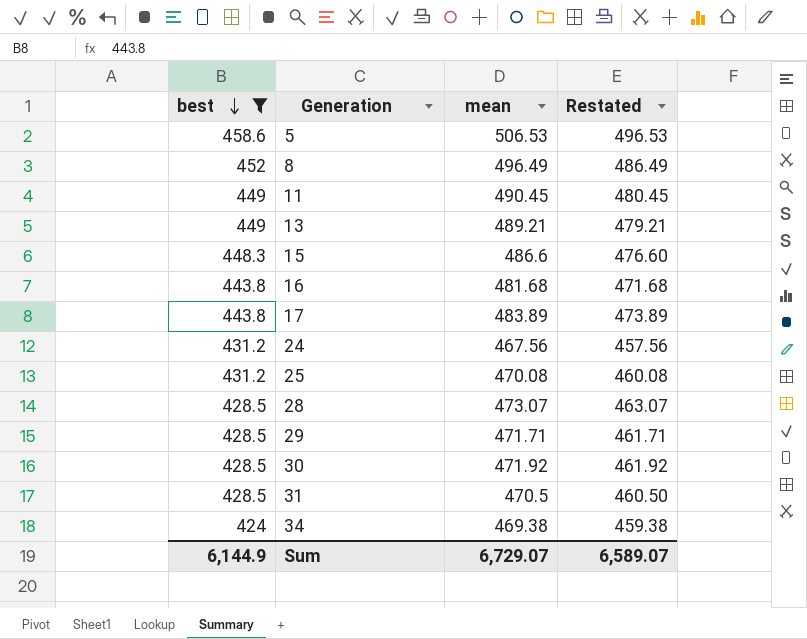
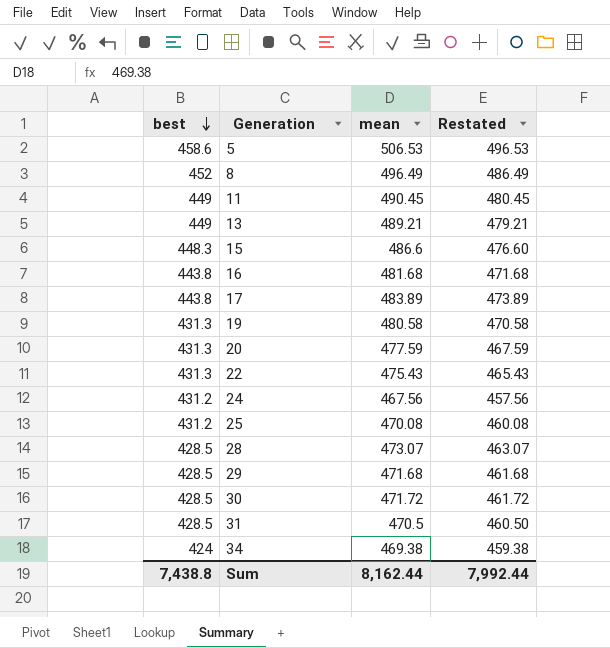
filter: best != 431.3 -> none
29 | mean: 471.71 -> 471.68
29 | Restated: 461.71 -> 461.68
30 | mean: 471.92 -> 471.72
30 | Restated: 461.92 -> 461.72
Sum | best: 6,144.9 -> 7,438.8
Sum | mean: 6,729.07 -> 8,162.44
Sum | Restated: 6,589.07 -> 7,992.44

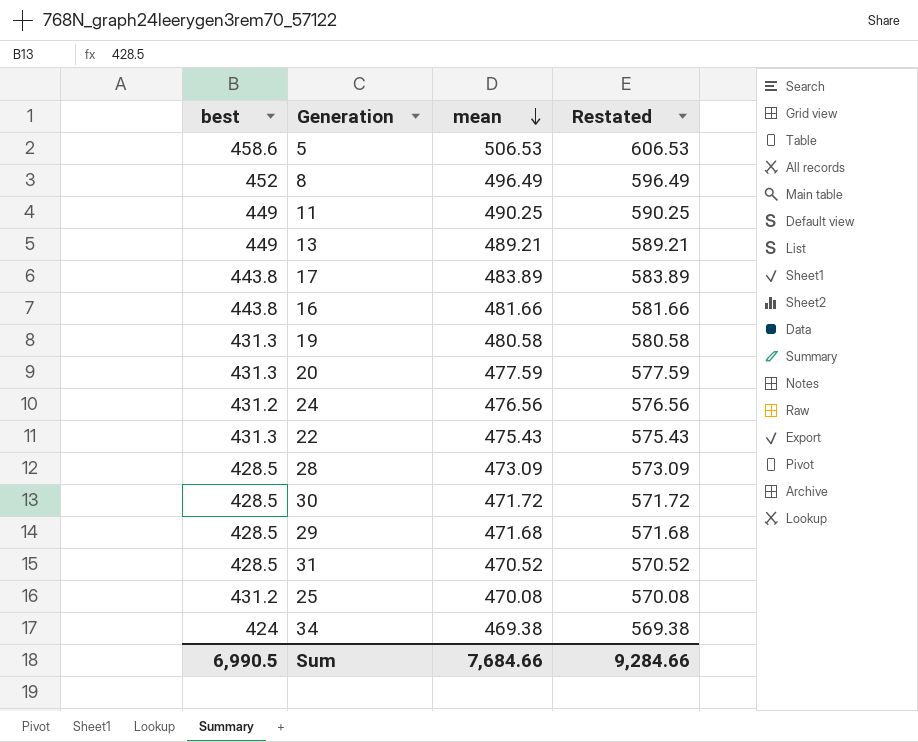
row order: best descending -> mean descending
column Restated | formula: [mean] - 10 -> [mean] + 100
row 15: 448.3 | 486.6 | 476.60 -> none
11 | mean: 490.45 -> 490.25
16 | mean: 481.68 -> 481.66
24 | mean: 467.56 -> 476.56
28 | mean: 473.07 -> 473.09
31 | mean: 470.5 -> 470.52
Sum | best: 7,438.8 -> 6,990.5
Sum | mean: 8,162.44 -> 7,684.66
Sum | Restated: 7,992.44 -> 9,284.66

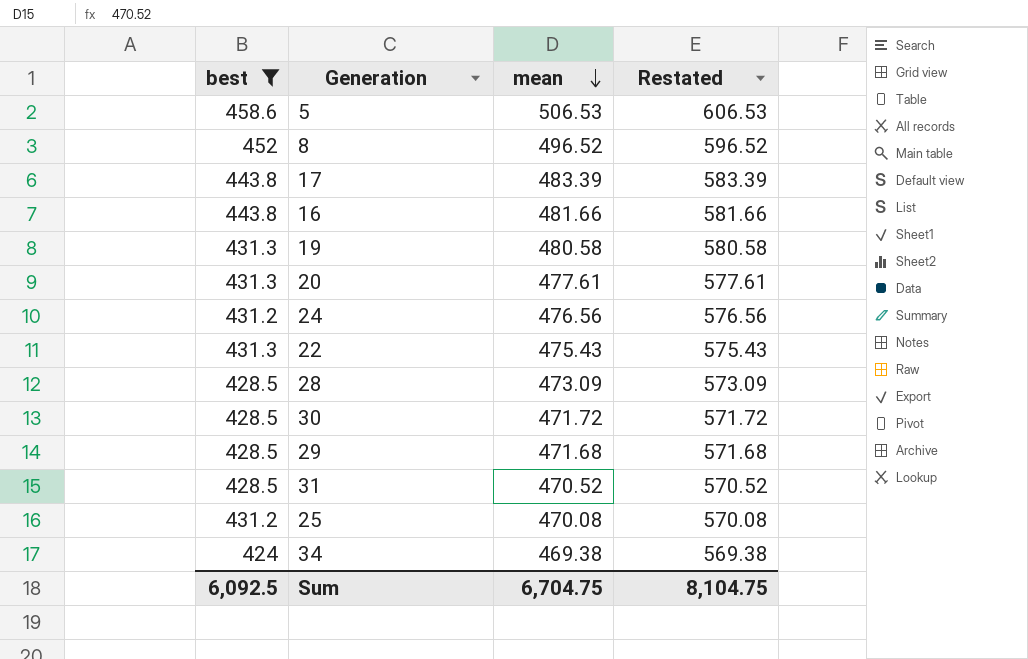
filter: none -> best != 449
8 | mean: 496.49 -> 496.52
8 | Restated: 596.49 -> 596.52
17 | mean: 483.89 -> 483.39
17 | Restated: 583.89 -> 583.39
20 | mean: 477.59 -> 477.61
20 | Restated: 577.59 -> 577.61
Sum | best: 6,990.5 -> 6,092.5
Sum | mean: 7,684.66 -> 6,704.75
Sum | Restated: 9,284.66 -> 8,104.75

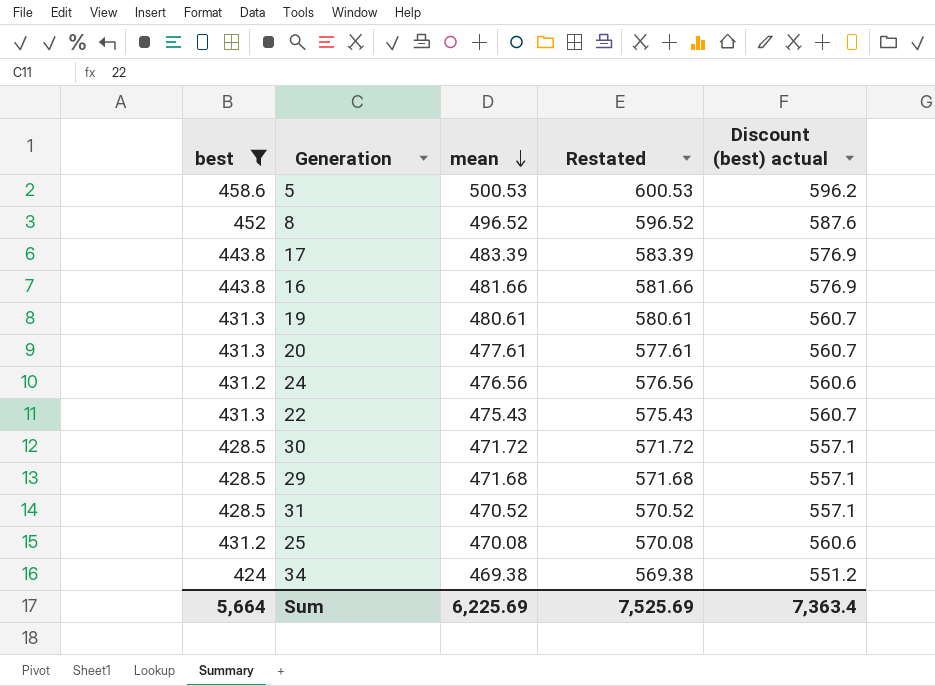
column Discount (best) actual | formula: none -> [best] * 1.3
row 28: 428.5 | 473.09 | 573.09 -> none
5 | mean: 506.53 -> 500.53
5 | Restated: 606.53 -> 600.53
19 | mean: 480.58 -> 480.61
19 | Restated: 580.58 -> 580.61
Sum | best: 6,092.5 -> 5,664
Sum | mean: 6,704.75 -> 6,225.69
Sum | Restated: 8,104.75 -> 7,525.69

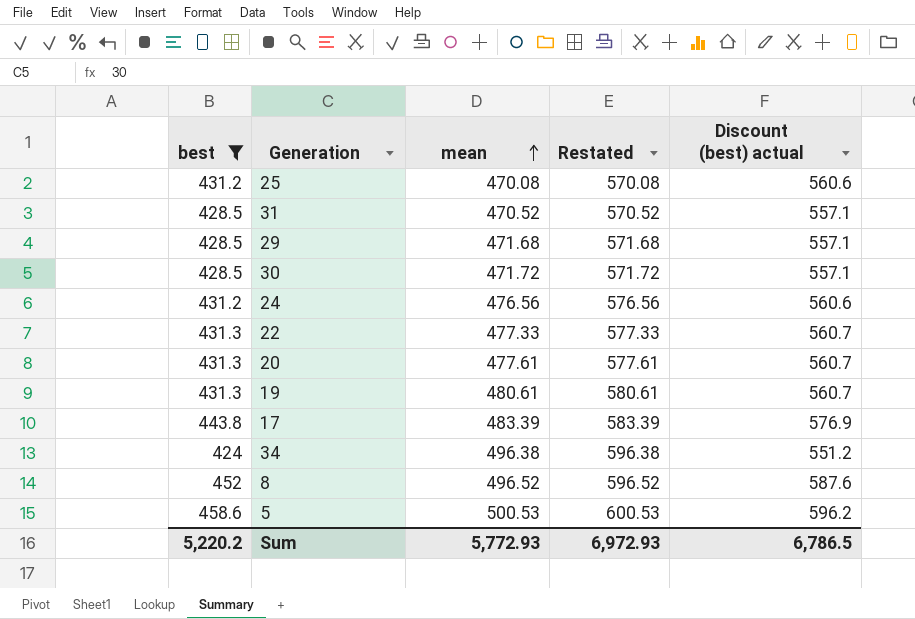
row order: mean descending -> mean ascending
row 16: 443.8 | 481.66 | 581.66 | 576.9 -> none
22 | mean: 475.43 -> 477.33
22 | Restated: 575.43 -> 577.33
34 | mean: 469.38 -> 496.38
34 | Restated: 569.38 -> 596.38
Sum | best: 5,664 -> 5,220.2
Sum | mean: 6,225.69 -> 5,772.93
Sum | Restated: 7,525.69 -> 6,972.93
Sum | Discount (best) actual: 7,363.4 -> 6,786.5

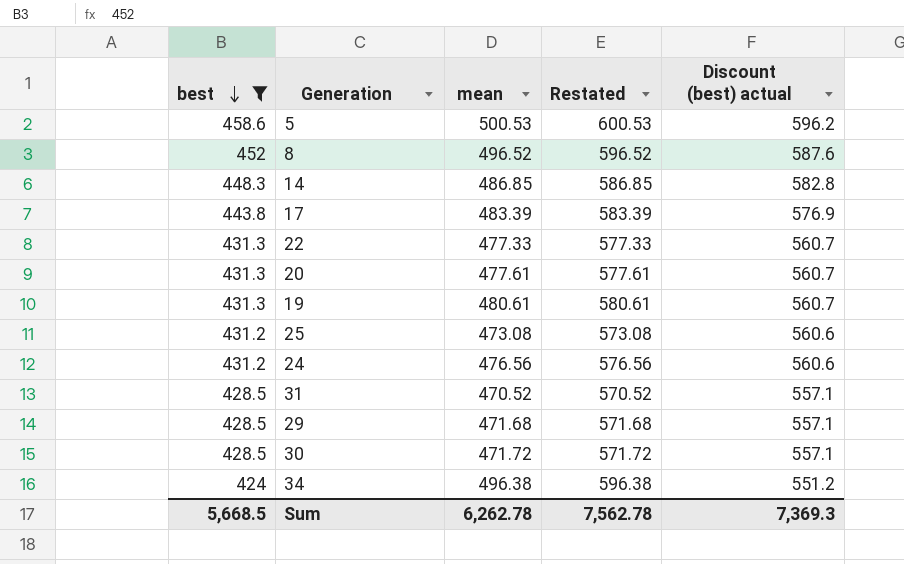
row order: mean ascending -> best descending
row 14: none -> 448.3 | 486.85 | 586.85 | 582.8
25 | mean: 470.08 -> 473.08
25 | Restated: 570.08 -> 573.08
Sum | best: 5,220.2 -> 5,668.5
Sum | mean: 5,772.93 -> 6,262.78
Sum | Restated: 6,972.93 -> 7,562.78
Sum | Discount (best) actual: 6,786.5 -> 7,369.3

